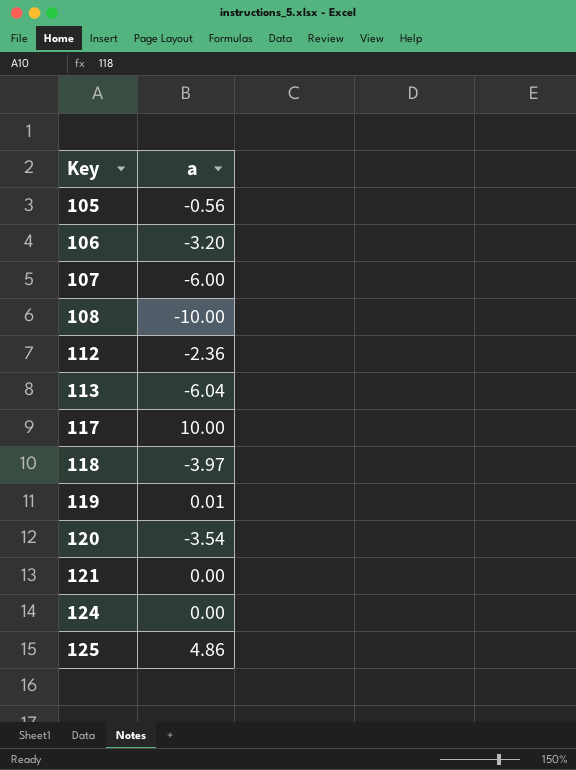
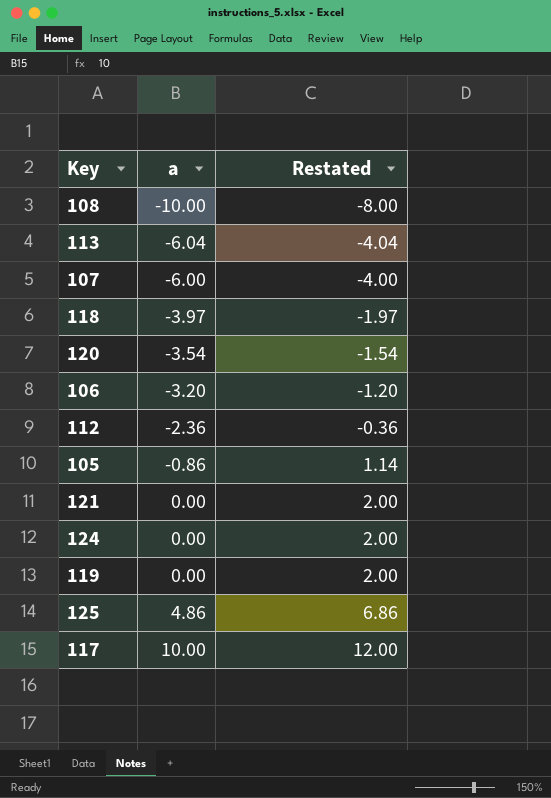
row order: Key ascending -> a ascending
column Restated | formula: none -> [a] + 2
105 | a: -0.56 -> -0.86
119 | a: 0.01 -> 0.00

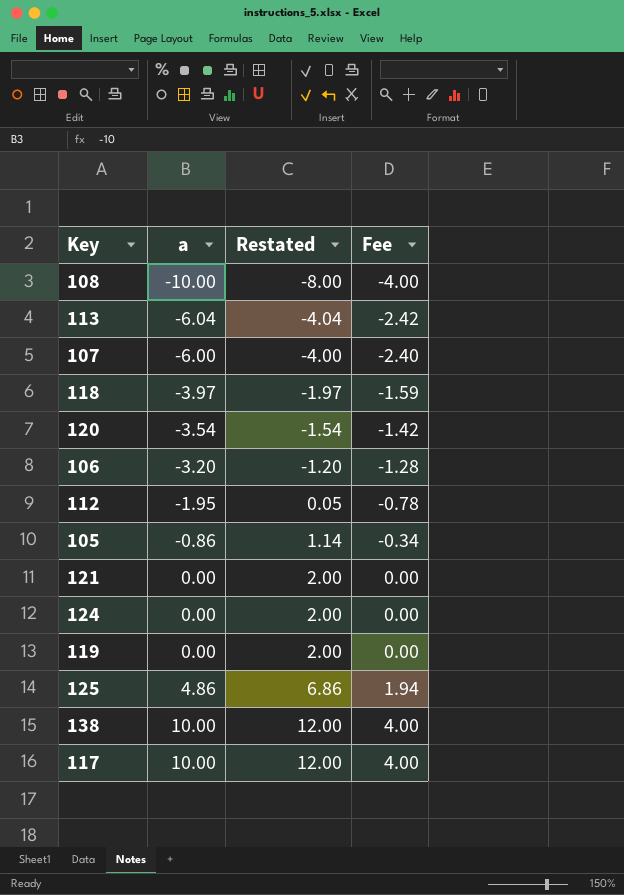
column Fee | formula: none -> [a] * 0.4
112 | a: -2.36 -> -1.95
112 | Restated: -0.36 -> 0.05
row 138: none -> 10.00 | 12.00 | 4.00

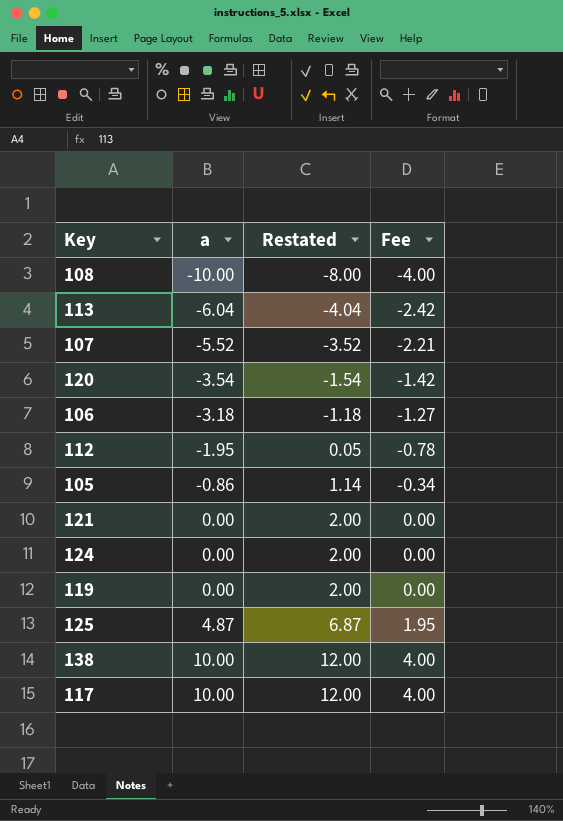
row 118: -3.97 | -1.97 | -1.59 -> none
107 | a: -6.00 -> -5.52
107 | Restated: -4.00 -> -3.52
107 | Fee: -2.40 -> -2.21
106 | a: -3.20 -> -3.18
106 | Restated: -1.20 -> -1.18
106 | Fee: -1.28 -> -1.27
125 | a: 4.86 -> 4.87
125 | Restated: 6.86 -> 6.87
125 | Fee: 1.94 -> 1.95

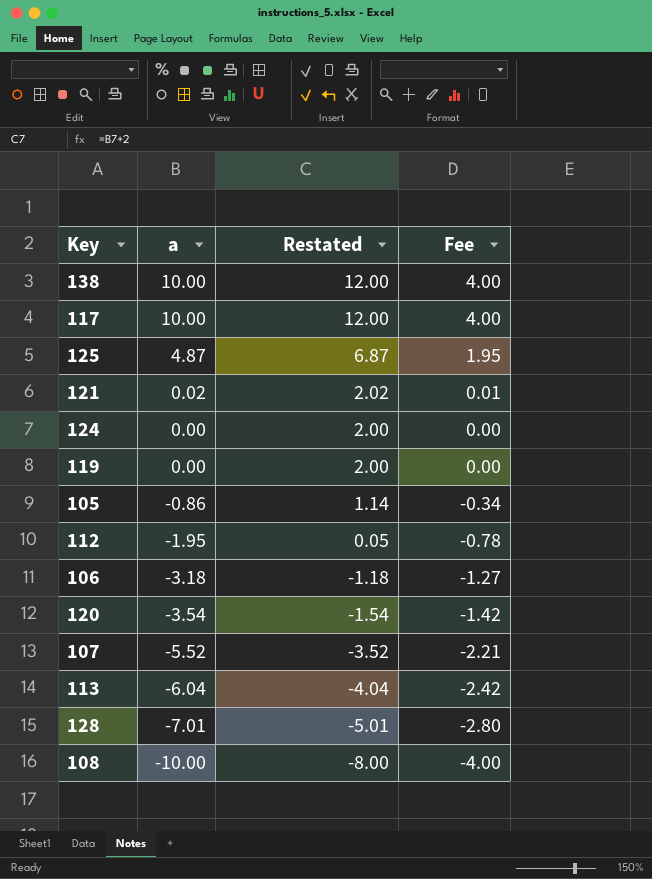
row order: a ascending -> a descending
121 | a: 0.00 -> 0.02
121 | Restated: 2.00 -> 2.02
121 | Fee: 0.00 -> 0.01
row 128: none -> -7.01 | -5.01 | -2.80

